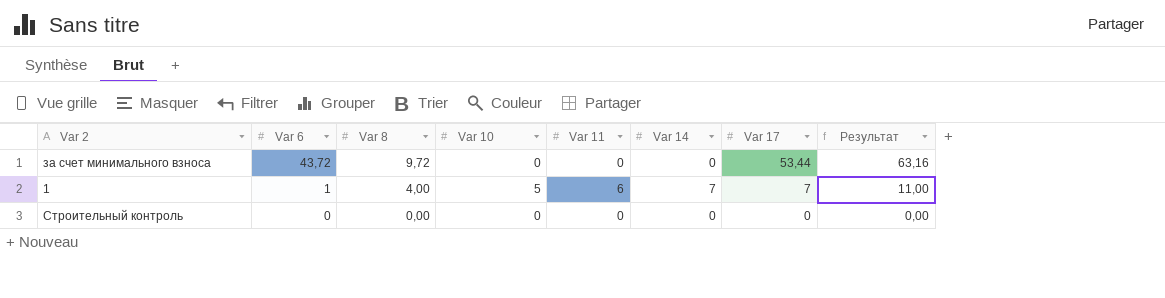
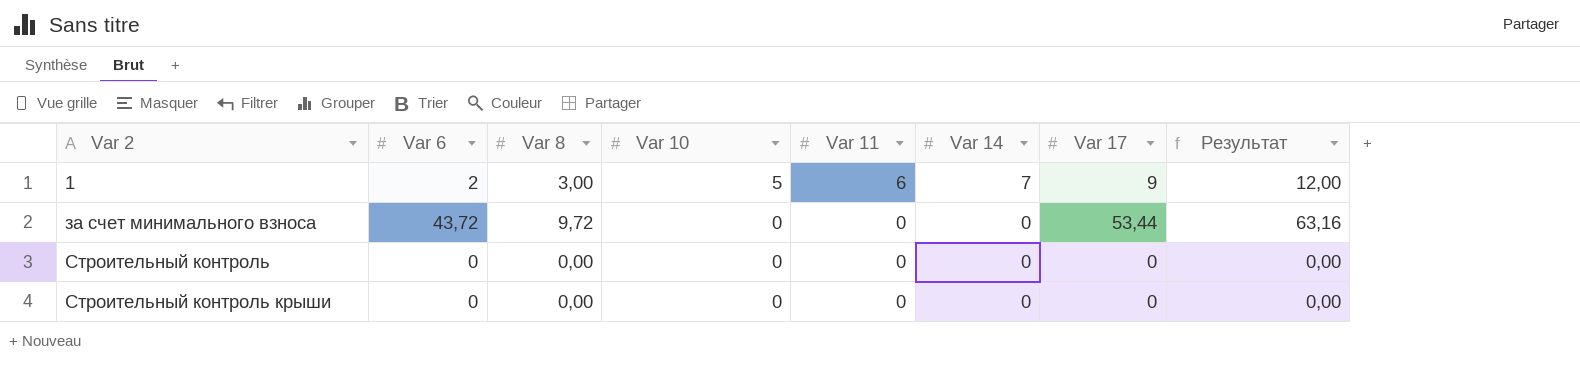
row order: Var 6 descending -> Var 2 ascending
1 | Var 6: 1 -> 2
1 | Var 8: 4,00 -> 3,00
1 | Var 17: 7 -> 9
1 | Результат: 11,00 -> 12,00
row Строительный контроль крыши: none -> 0 | 0,00 | 0 | 0 | 0 | 0 | 0,00

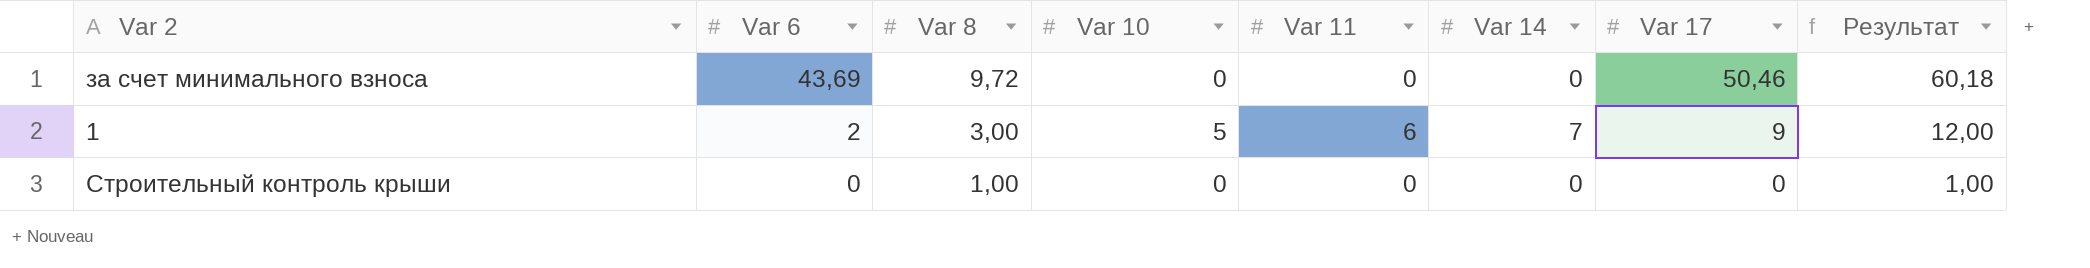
row order: Var 2 ascending -> Var 6 descending
row Строительный контроль: 0 | 0,00 | 0 | 0 | 0 | 0 | 0,00 -> none
за счет минимального взноса | Var 6: 43,72 -> 43,69
за счет минимального взноса | Var 17: 53,44 -> 50,46
за счет минимального взноса | Результат: 63,16 -> 60,18
Строительный контроль крыши | Var 8: 0,00 -> 1,00
Строительный контроль крыши | Результат: 0,00 -> 1,00

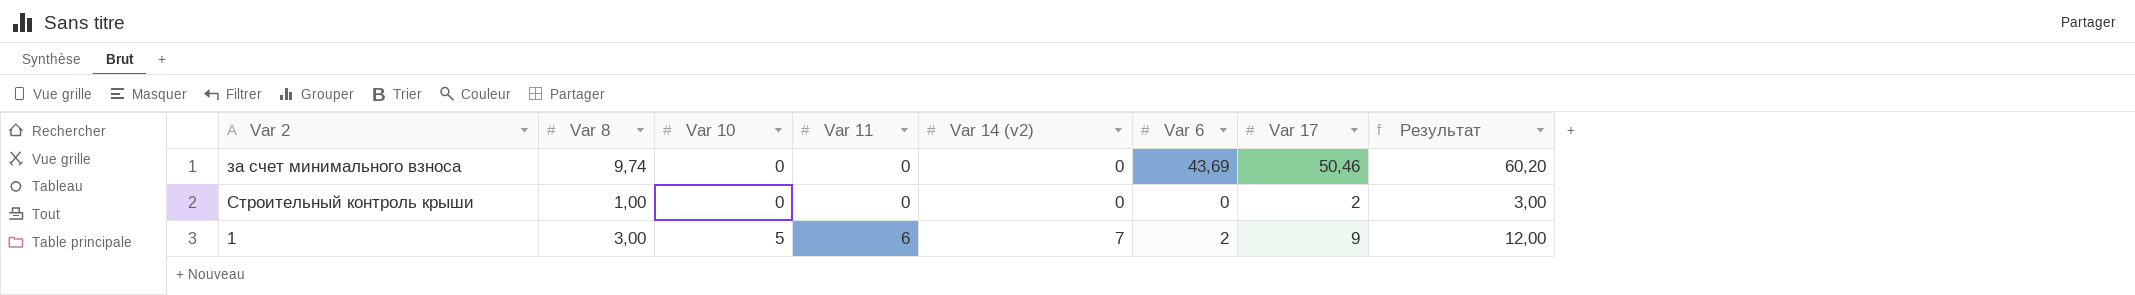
row order: Var 6 descending -> Var 10 ascending
column name: Var 14 -> Var 14 (v2)
column Var 6 | position: 2 -> 6
за счет минимального взноса | Var 8: 9,72 -> 9,74
за счет минимального взноса | Результат: 60,18 -> 60,20
Строительный контроль крыши | Var 17: 0 -> 2
Строительный контроль крыши | Результат: 1,00 -> 3,00

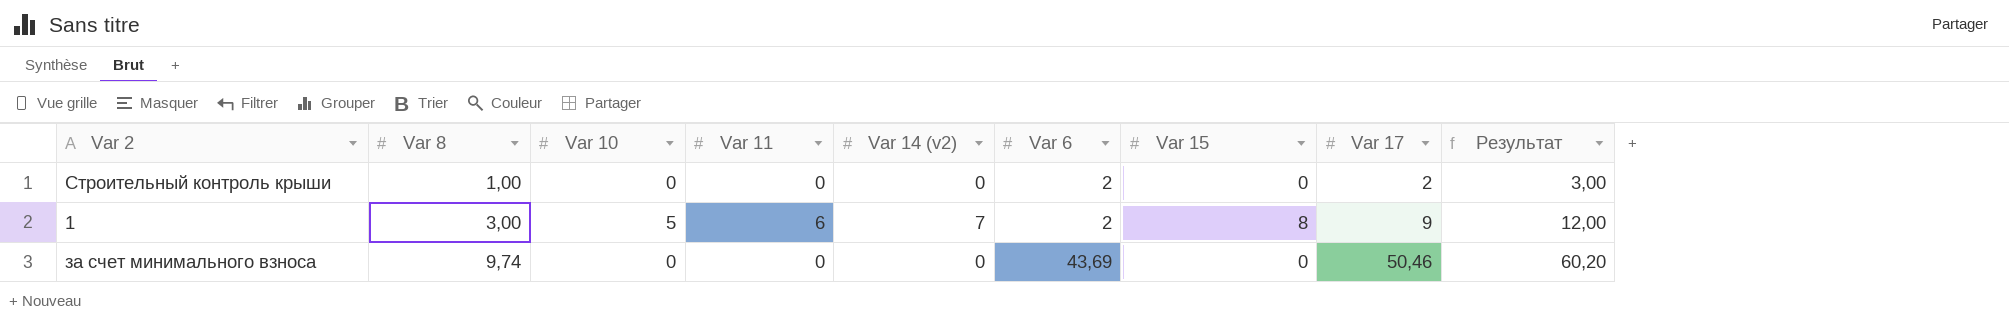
row order: Var 10 ascending -> Var 8 ascending
column Var 15 | position: none -> 7
Строительный контроль крыши | Var 6: 0 -> 2

